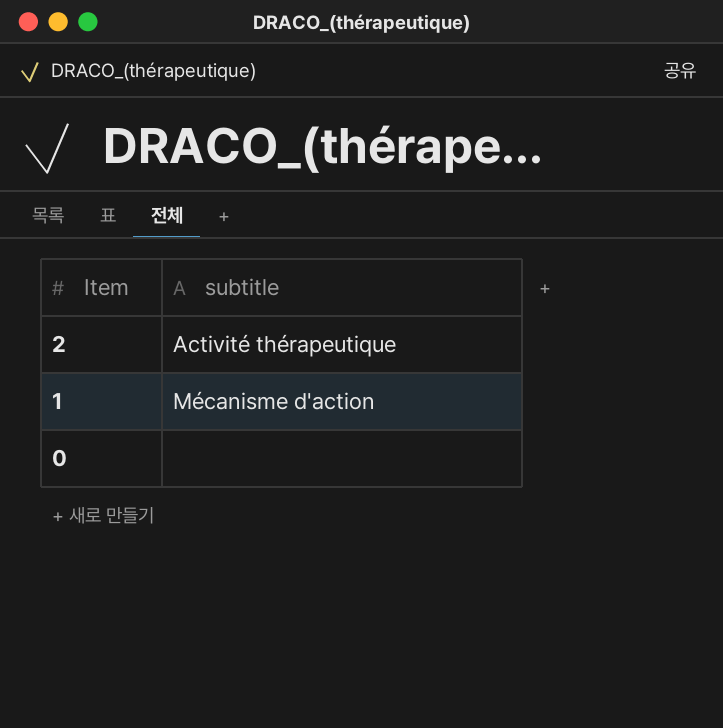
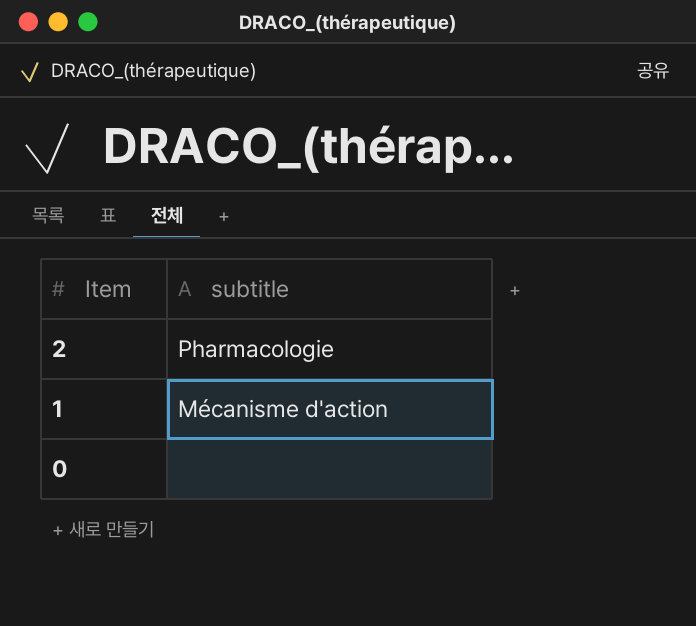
2 | subtitle: Activité thérapeutique -> Pharmacologie

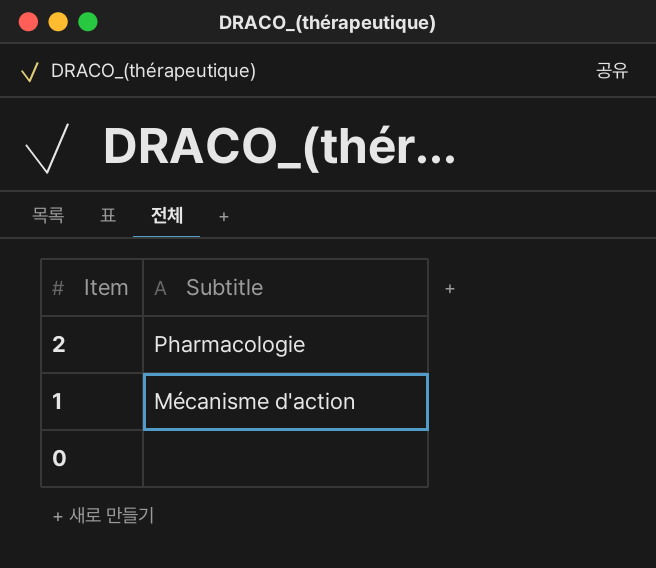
column name: subtitle -> Subtitle

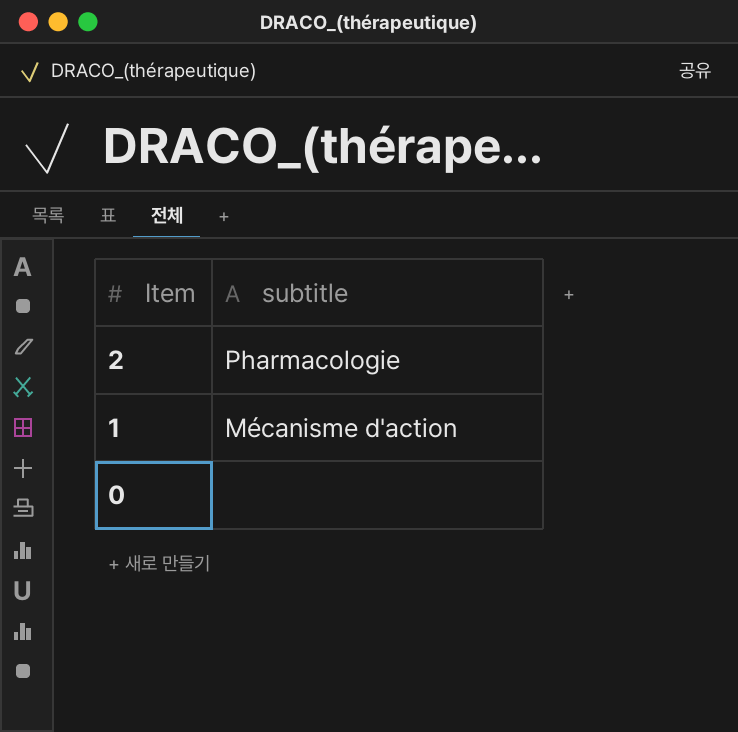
column name: Subtitle -> subtitle

